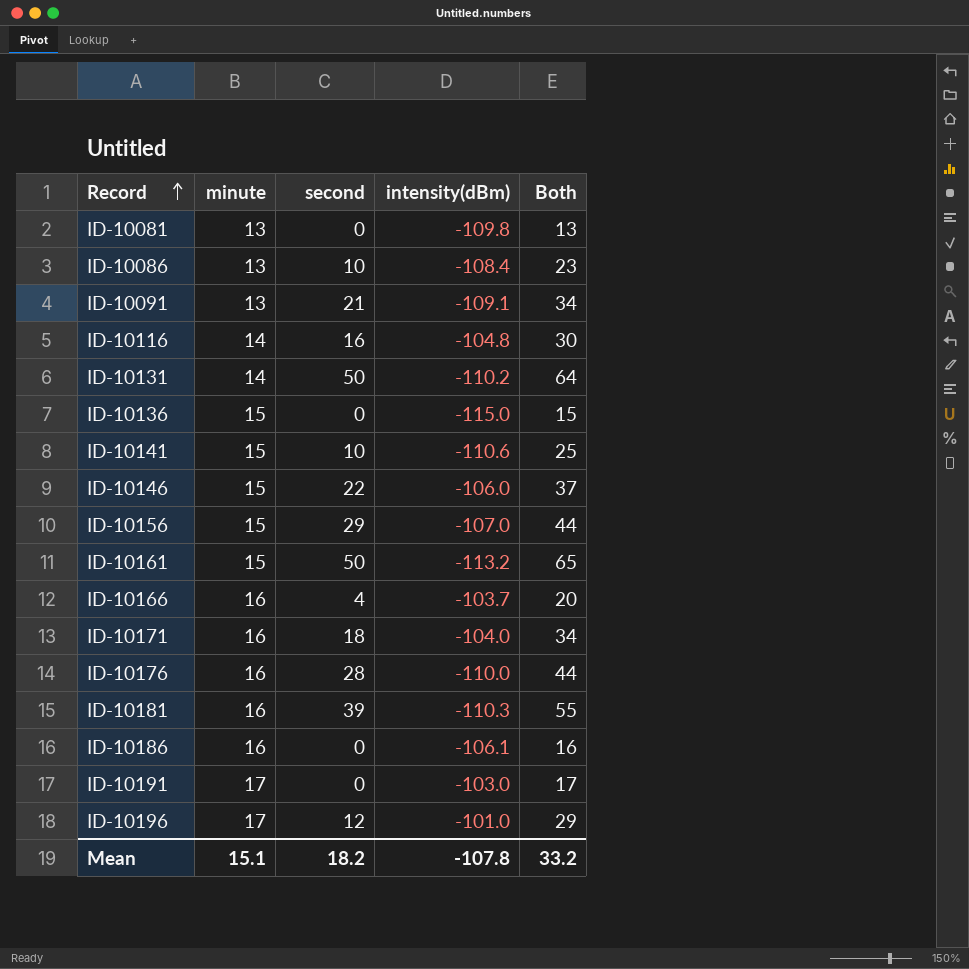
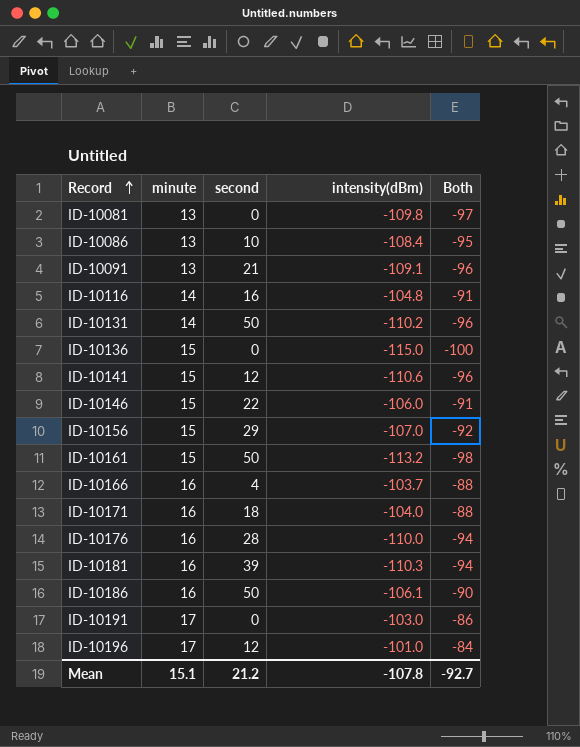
column Both | formula: [minute] + [second] -> [minute] + [intensity(dBm)]
ID-10141 | second: 10 -> 12
ID-10186 | second: 0 -> 50
Mean | second: 18.2 -> 21.2
Mean | Both: 33.2 -> -92.7

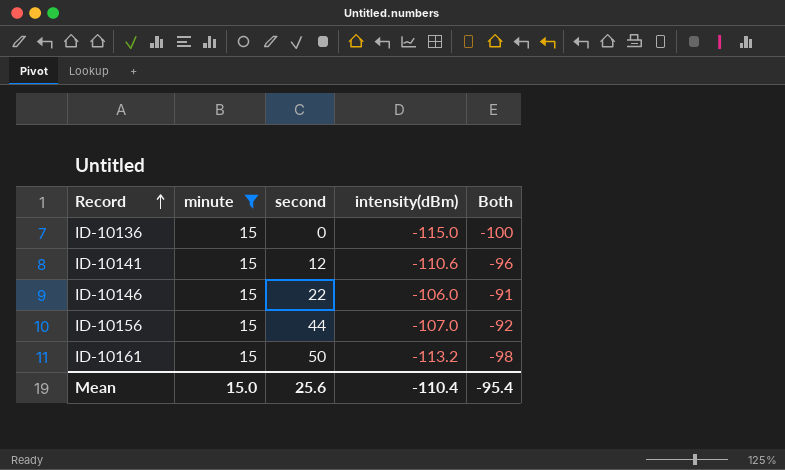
filter: none -> minute = 15
ID-10156 | second: 29 -> 44
Mean | minute: 15.1 -> 15.0
Mean | second: 21.2 -> 25.6
Mean | intensity(dBm): -107.8 -> -110.4
Mean | Both: -92.7 -> -95.4

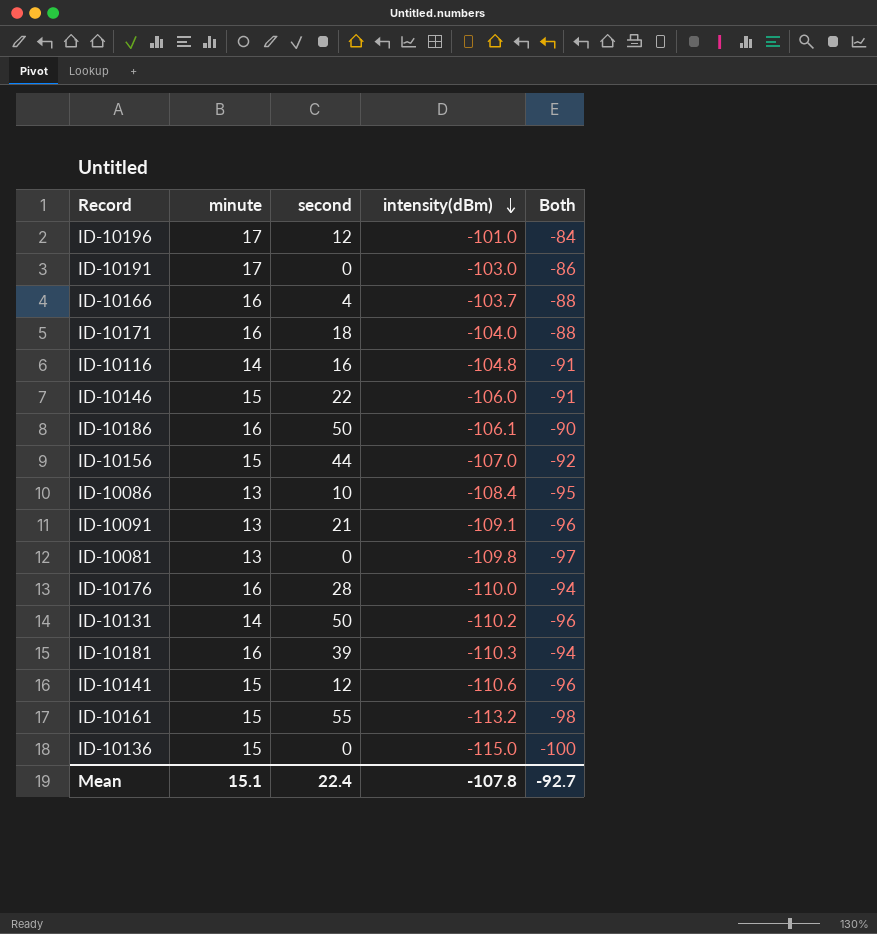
filter: minute = 15 -> none
row order: Record ascending -> intensity(dBm) descending
ID-10161 | second: 50 -> 55
Mean | minute: 15.0 -> 15.1
Mean | second: 25.6 -> 22.4
Mean | intensity(dBm): -110.4 -> -107.8
Mean | Both: -95.4 -> -92.7

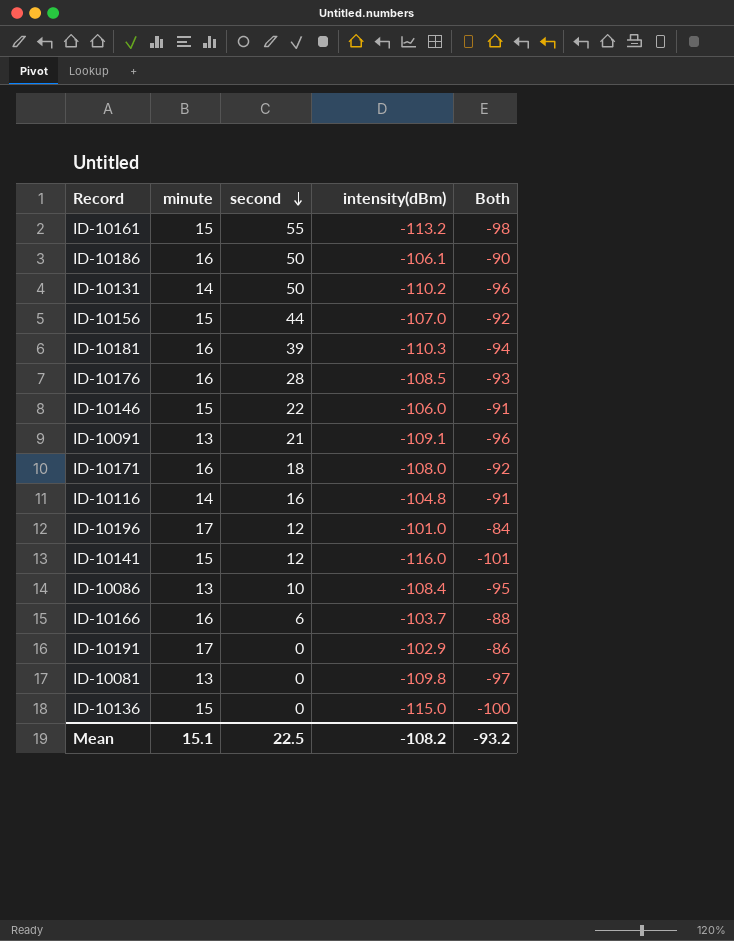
row order: intensity(dBm) descending -> second descending
ID-10176 | intensity(dBm): -110.0 -> -108.5
ID-10176 | Both: -94 -> -93
ID-10171 | intensity(dBm): -104.0 -> -108.0
ID-10171 | Both: -88 -> -92
ID-10141 | intensity(dBm): -110.6 -> -116.0
ID-10141 | Both: -96 -> -101
ID-10166 | second: 4 -> 6
ID-10191 | intensity(dBm): -103.0 -> -102.9
Mean | second: 22.4 -> 22.5
Mean | intensity(dBm): -107.8 -> -108.2
Mean | Both: -92.7 -> -93.2

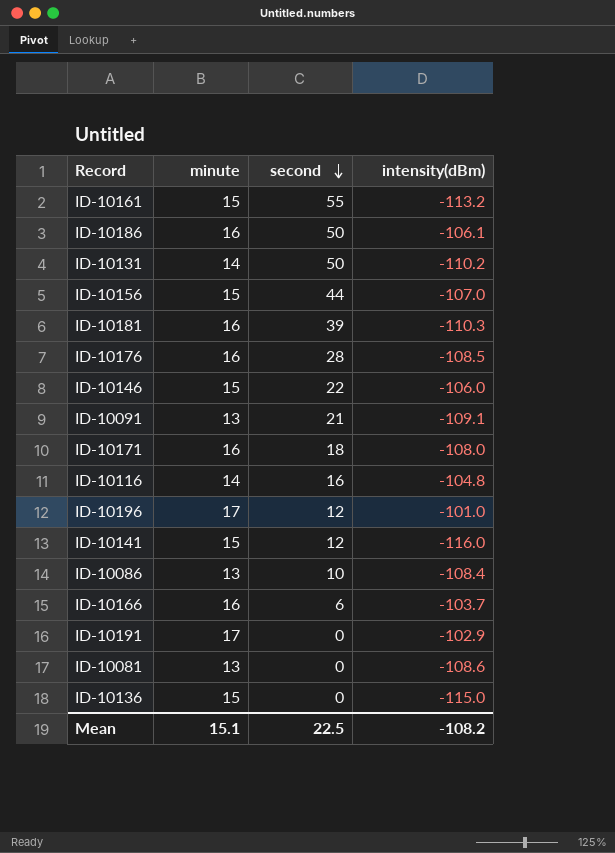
column Both | formula: [minute] + [intensity(dBm)] -> none
ID-10081 | intensity(dBm): -109.8 -> -108.6

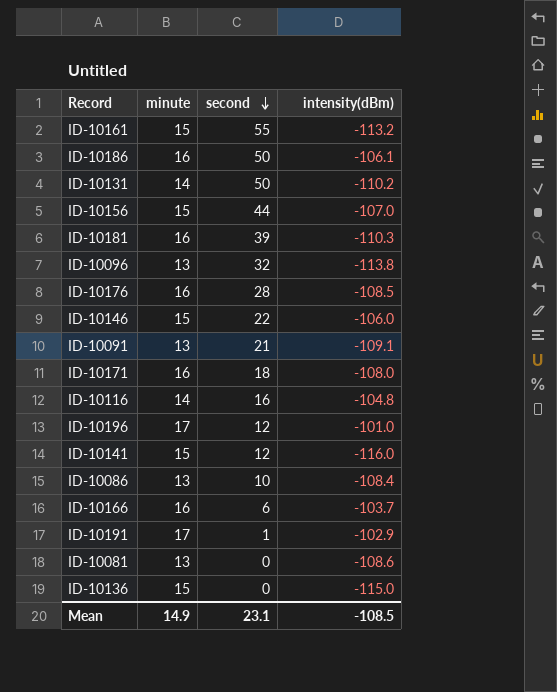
row ID-10096: none -> 13 | 32 | -113.8
ID-10191 | second: 0 -> 1
Mean | minute: 15.1 -> 14.9
Mean | second: 22.5 -> 23.1
Mean | intensity(dBm): -108.2 -> -108.5

